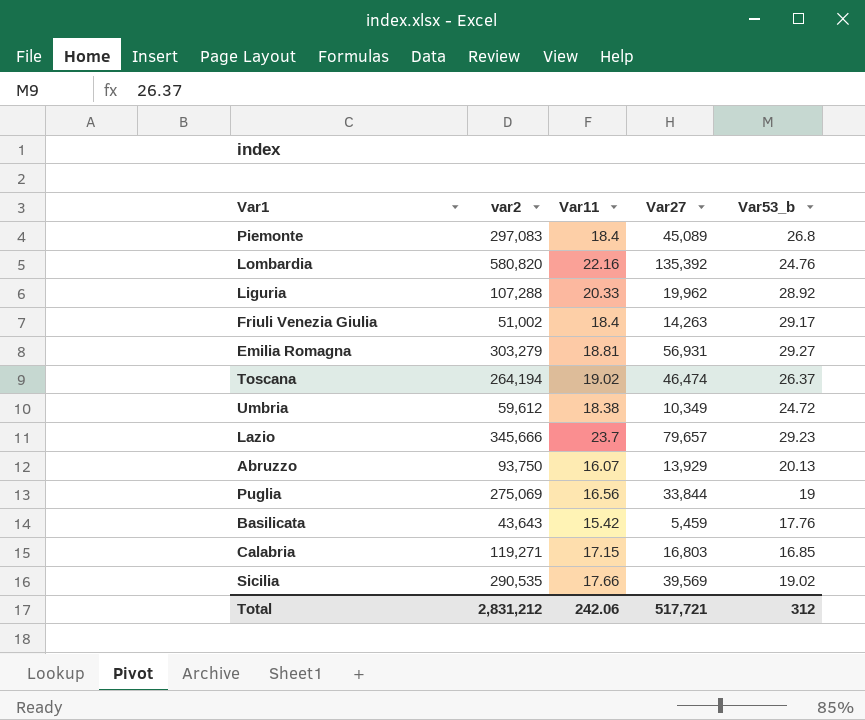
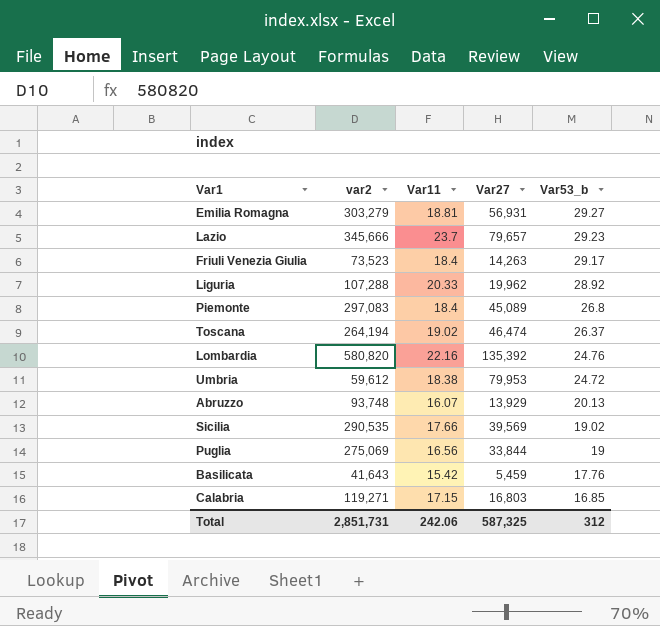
row order: none -> Var53_b descending
Friuli Venezia Giulia | var2: 51,002 -> 73,523
Umbria | Var27: 10,349 -> 79,953
Abruzzo | var2: 93,750 -> 93,748
Basilicata | var2: 43,643 -> 41,643
Total | var2: 2,831,212 -> 2,851,731
Total | Var27: 517,721 -> 587,325

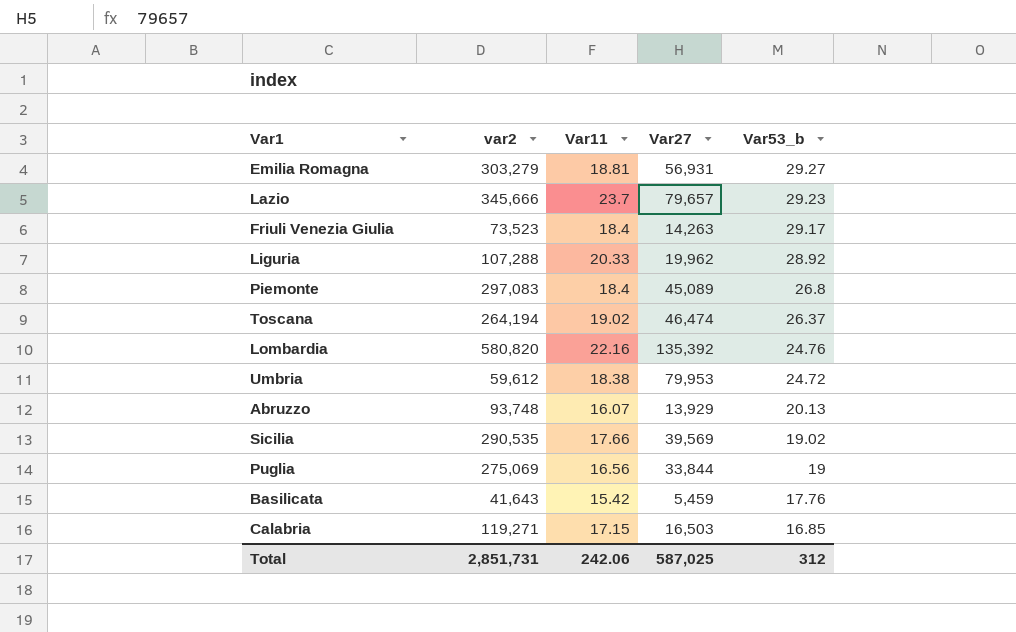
Calabria | Var27: 16,803 -> 16,503
Total | Var27: 587,325 -> 587,025

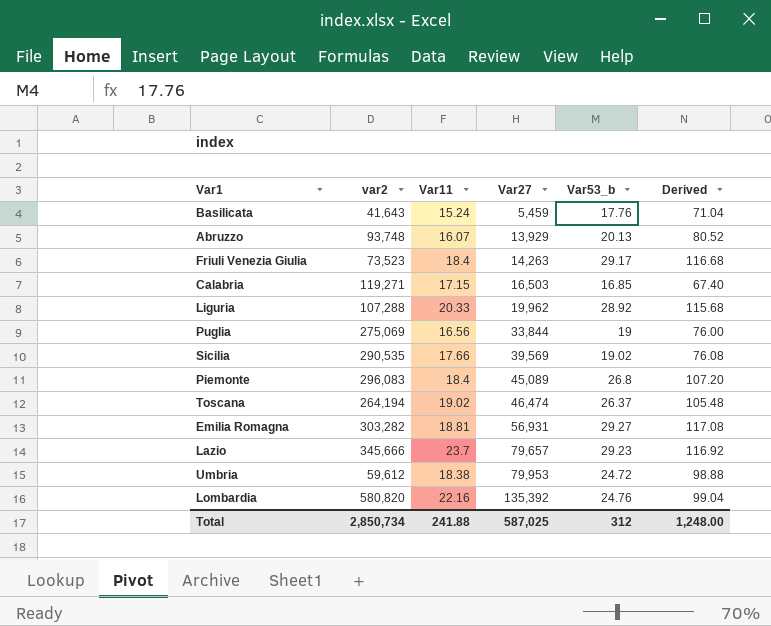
row order: Var53_b descending -> Var27 ascending
column Derived | formula: none -> [Var53_b] * 4
Basilicata | Var11: 15.42 -> 15.24
Piemonte | var2: 297,083 -> 296,083
Emilia Romagna | var2: 303,279 -> 303,282
Total | var2: 2,851,731 -> 2,850,734
Total | Var11: 242.06 -> 241.88

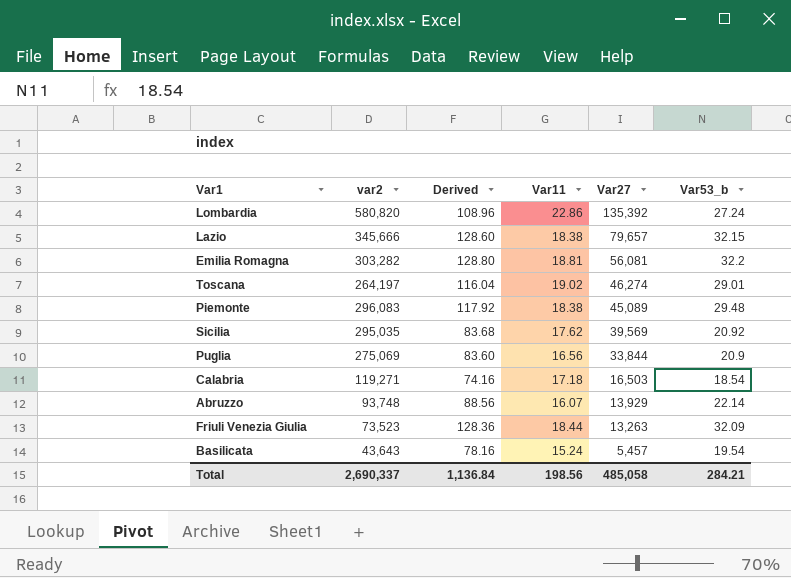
row order: Var27 ascending -> Var27 descending
column Derived | position: 6 -> 3
row Liguria: 107,288 | 20.33 | 19,962 | 28.92 | 115.68 -> none
row Umbria: 59,612 | 18.38 | 79,953 | 24.72 | 98.88 -> none
Lombardia | Derived: 99.04 -> 108.96
Lombardia | Var11: 22.16 -> 22.86
Lombardia | Var53_b: 24.76 -> 27.24
Lazio | Derived: 116.92 -> 128.60
Lazio | Var11: 23.7 -> 18.38
Lazio | Var53_b: 29.23 -> 32.15
Emilia Romagna | Derived: 117.08 -> 128.80
Emilia Romagna | Var27: 56,931 -> 56,081
Emilia Romagna | Var53_b: 29.27 -> 32.2
Toscana | var2: 264,194 -> 264,197
Toscana | Derived: 105.48 -> 116.04
Toscana | Var27: 46,474 -> 46,274
Toscana | Var53_b: 26.37 -> 29.01
Piemonte | Derived: 107.20 -> 117.92
Piemonte | Var11: 18.4 -> 18.38
Piemonte | Var53_b: 26.8 -> 29.48
Sicilia | var2: 290,535 -> 295,035
Sicilia | Derived: 76.08 -> 83.68
Sicilia | Var11: 17.66 -> 17.62
Sicilia | Var53_b: 19.02 -> 20.92
Puglia | Derived: 76.00 -> 83.60
Puglia | Var53_b: 19 -> 20.9
Calabria | Derived: 67.40 -> 74.16
Calabria | Var11: 17.15 -> 17.18
Calabria | Var53_b: 16.85 -> 18.54
Abruzzo | Derived: 80.52 -> 88.56
Abruzzo | Var53_b: 20.13 -> 22.14
Friuli Venezia Giulia | Derived: 116.68 -> 128.36
Friuli Venezia Giulia | Var11: 18.4 -> 18.44
Friuli Venezia Giulia | Var27: 14,263 -> 13,263
Friuli Venezia Giulia | Var53_b: 29.17 -> 32.09
Basilicata | var2: 41,643 -> 43,643
Basilicata | Derived: 71.04 -> 78.16
Basilicata | Var27: 5,459 -> 5,457
Basilicata | Var53_b: 17.76 -> 19.54
Total | var2: 2,850,734 -> 2,690,337
Total | Derived: 1,248.00 -> 1,136.84
Total | Var11: 241.88 -> 198.56
Total | Var27: 587,025 -> 485,058
Total | Var53_b: 312 -> 284.21

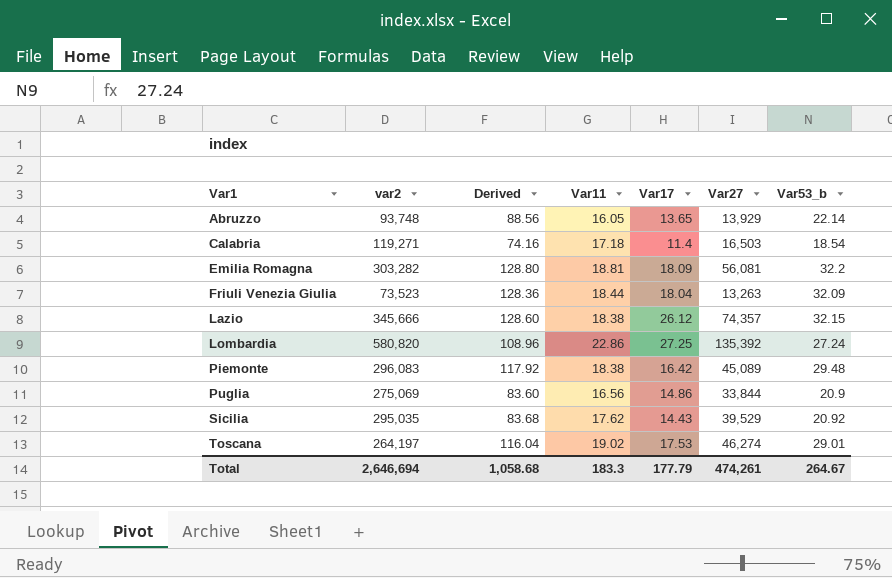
row order: Var27 descending -> Var1 ascending
column Var17 | position: none -> 5
row Basilicata: 43,643 | 78.16 | 15.24 | 5,457 | 19.54 -> none
Abruzzo | Var11: 16.07 -> 16.05
Lazio | Var27: 79,657 -> 74,357
Sicilia | Var27: 39,569 -> 39,529
Total | var2: 2,690,337 -> 2,646,694
Total | Derived: 1,136.84 -> 1,058.68
Total | Var11: 198.56 -> 183.3
Total | Var27: 485,058 -> 474,261
Total | Var53_b: 284.21 -> 264.67

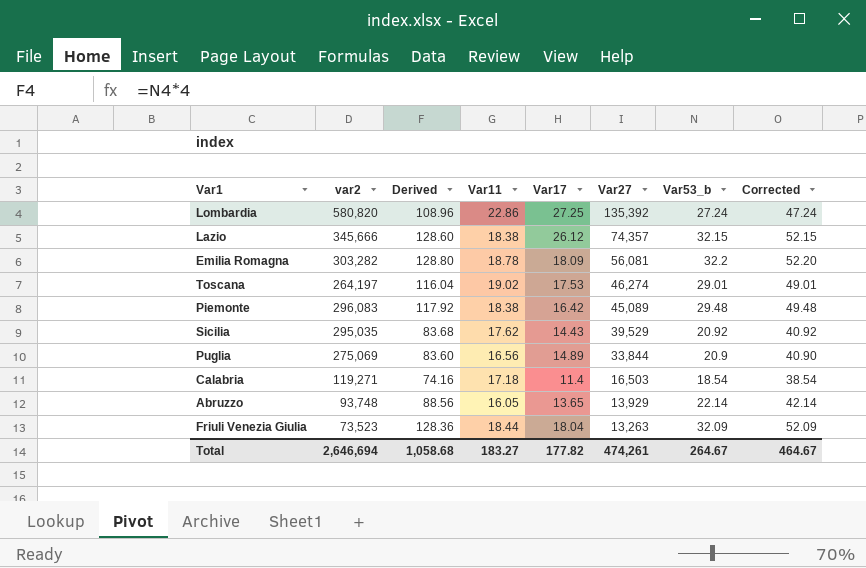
row order: Var1 ascending -> Var27 descending
column Corrected | formula: none -> [Var53_b] + 20
Emilia Romagna | Var11: 18.81 -> 18.78
Puglia | Var17: 14.86 -> 14.89
Total | Var11: 183.3 -> 183.27
Total | Var17: 177.79 -> 177.82

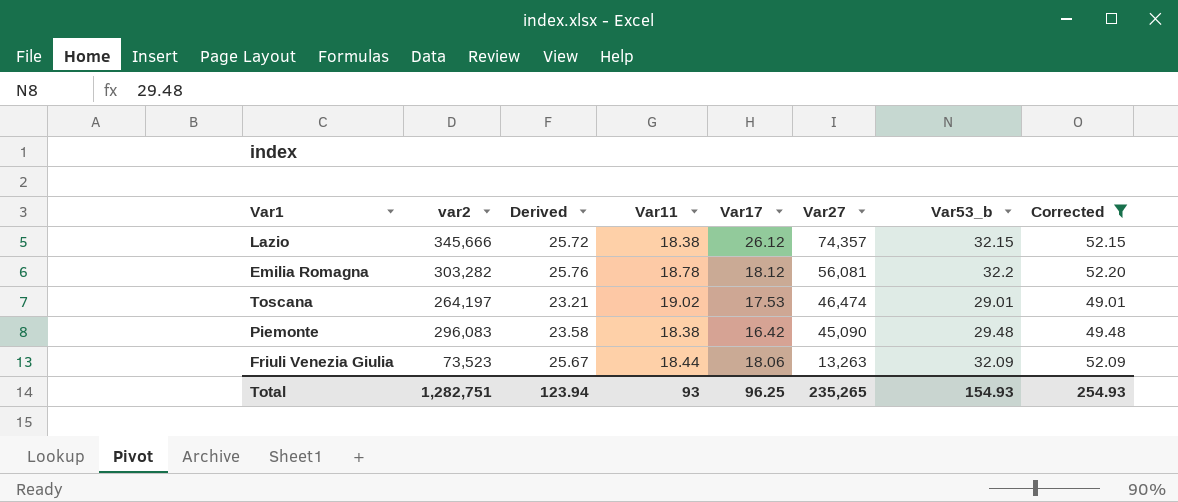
filter: none -> Corrected >= 49.01
column Derived | formula: [Var53_b] * 4 -> [Var53_b] * 0.8
Emilia Romagna | Var17: 18.09 -> 18.12
Toscana | Var27: 46,274 -> 46,474
Piemonte | Var27: 45,089 -> 45,090
Friuli Venezia Giulia | Var17: 18.04 -> 18.06
Total | var2: 2,646,694 -> 1,282,751
Total | Derived: 1,058.68 -> 123.94
Total | Var11: 183.27 -> 93
Total | Var17: 177.82 -> 96.25
Total | Var27: 474,261 -> 235,265
Total | Var53_b: 264.67 -> 154.93
Total | Corrected: 464.67 -> 254.93

